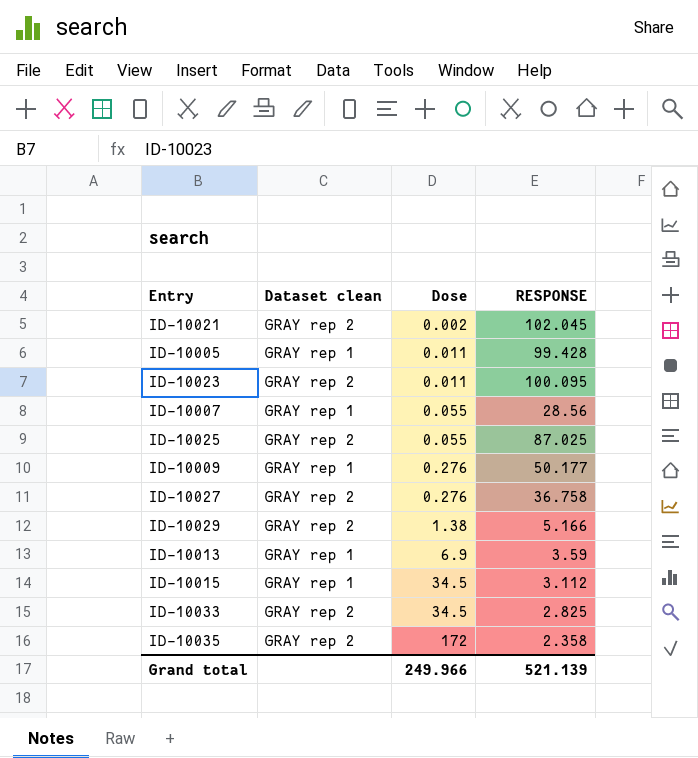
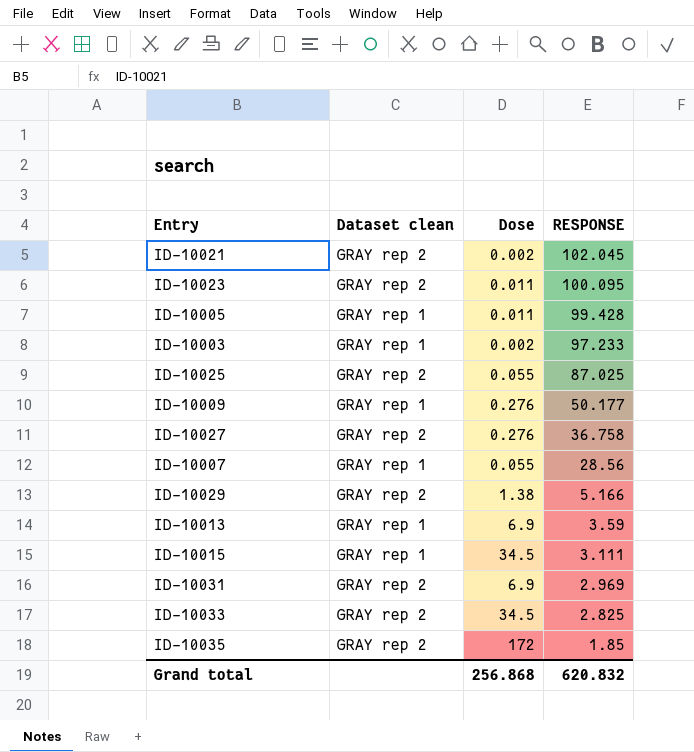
row order: Dose ascending -> RESPONSE descending
row ID-10003: none -> GRAY rep 1 | 0.002 | 97.233
ID-10015 | RESPONSE: 3.112 -> 3.111
row ID-10031: none -> GRAY rep 2 | 6.9 | 2.969
ID-10035 | RESPONSE: 2.358 -> 1.85
Grand total | Dose: 249.966 -> 256.868
Grand total | RESPONSE: 521.139 -> 620.832

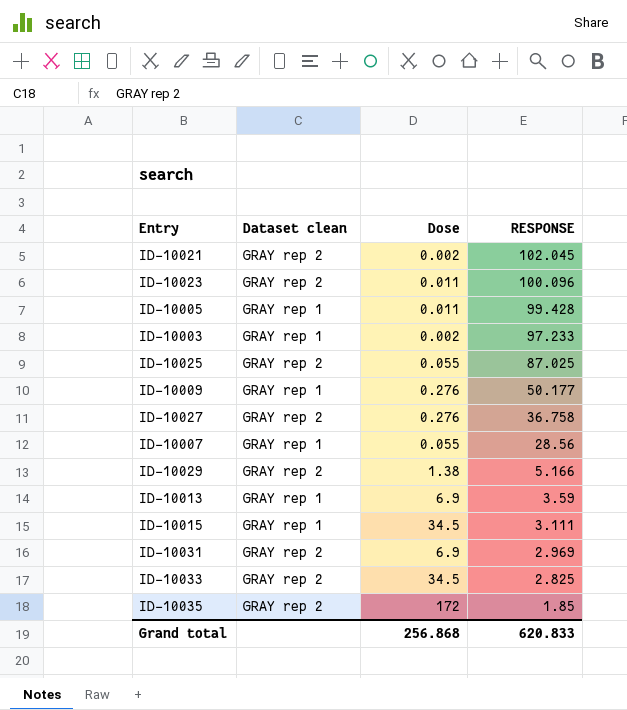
ID-10023 | RESPONSE: 100.095 -> 100.096
Grand total | RESPONSE: 620.832 -> 620.833

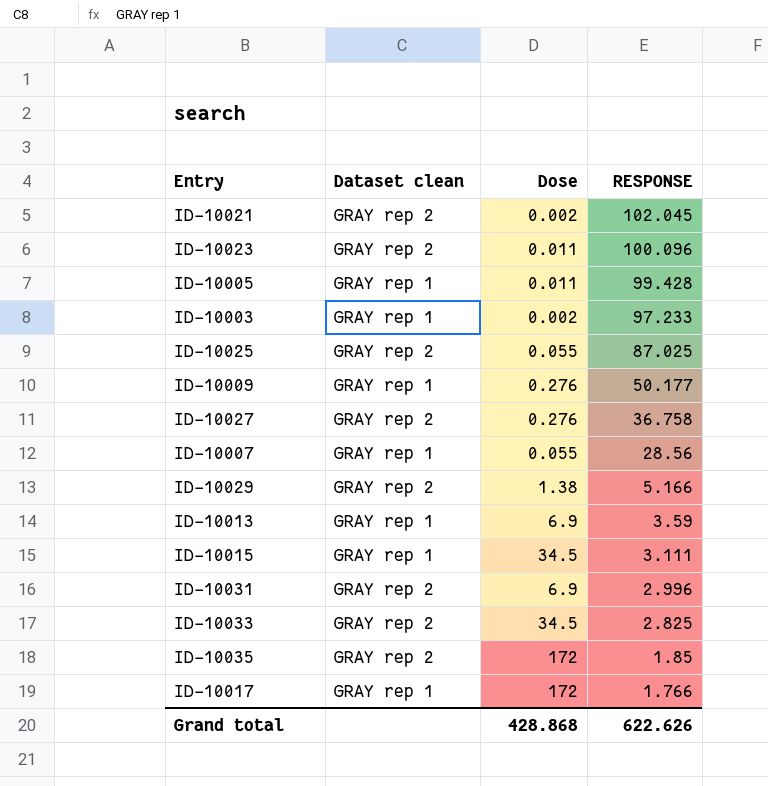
ID-10031 | RESPONSE: 2.969 -> 2.996
row ID-10017: none -> GRAY rep 1 | 172 | 1.766
Grand total | Dose: 256.868 -> 428.868
Grand total | RESPONSE: 620.833 -> 622.626

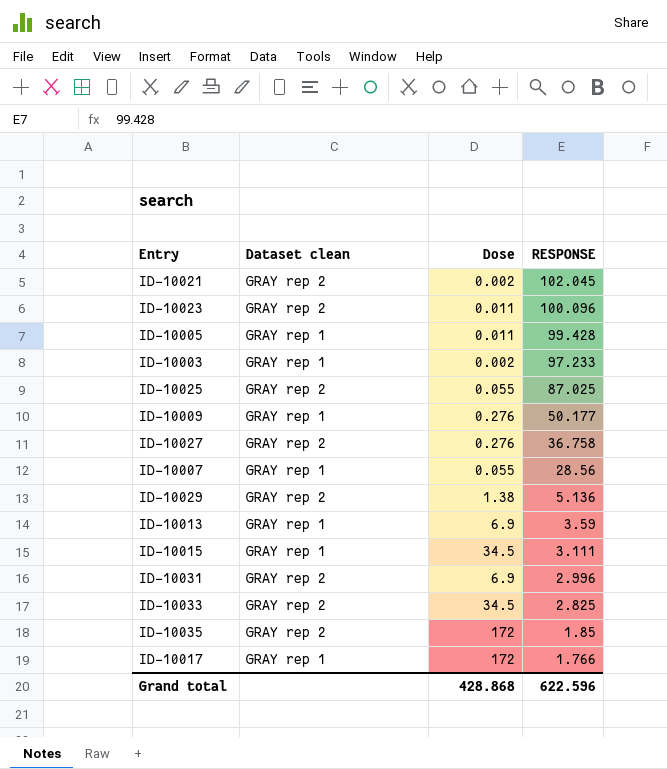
ID-10029 | RESPONSE: 5.166 -> 5.136
Grand total | RESPONSE: 622.626 -> 622.596

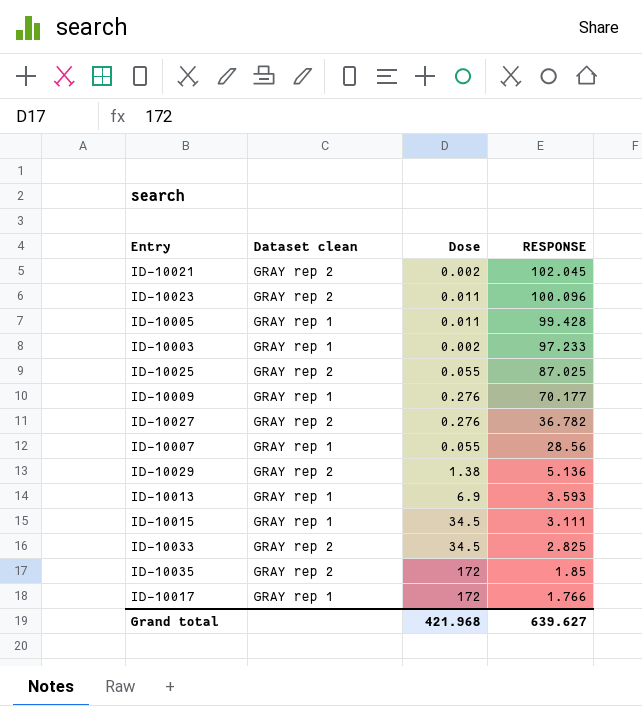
row ID-10031: GRAY rep 2 | 6.9 | 2.996 -> none
ID-10009 | RESPONSE: 50.177 -> 70.177
ID-10027 | RESPONSE: 36.758 -> 36.782
ID-10013 | RESPONSE: 3.59 -> 3.593
Grand total | Dose: 428.868 -> 421.968
Grand total | RESPONSE: 622.596 -> 639.627

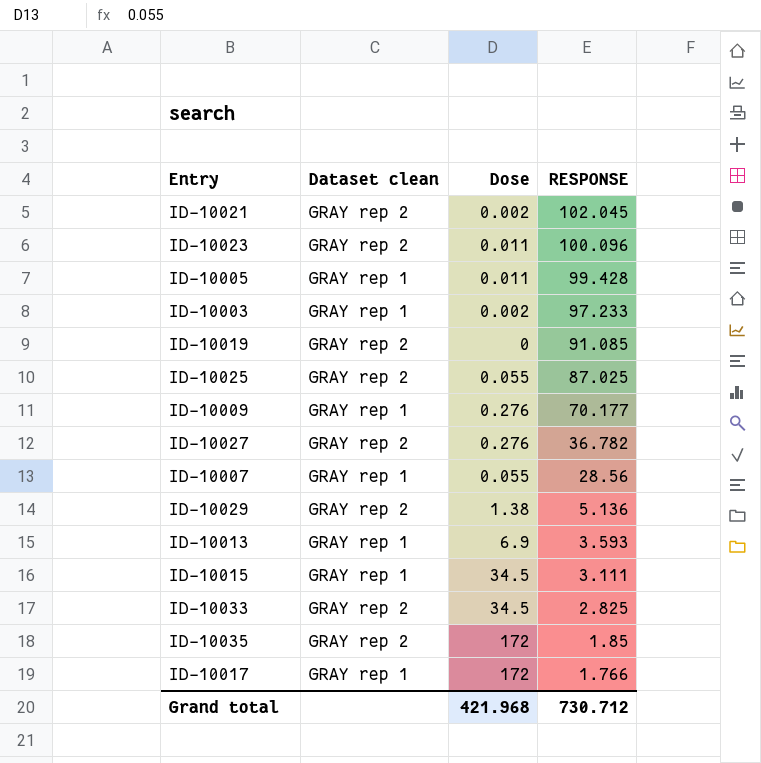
row ID-10019: none -> GRAY rep 2 | 0 | 91.085
Grand total | RESPONSE: 639.627 -> 730.712

